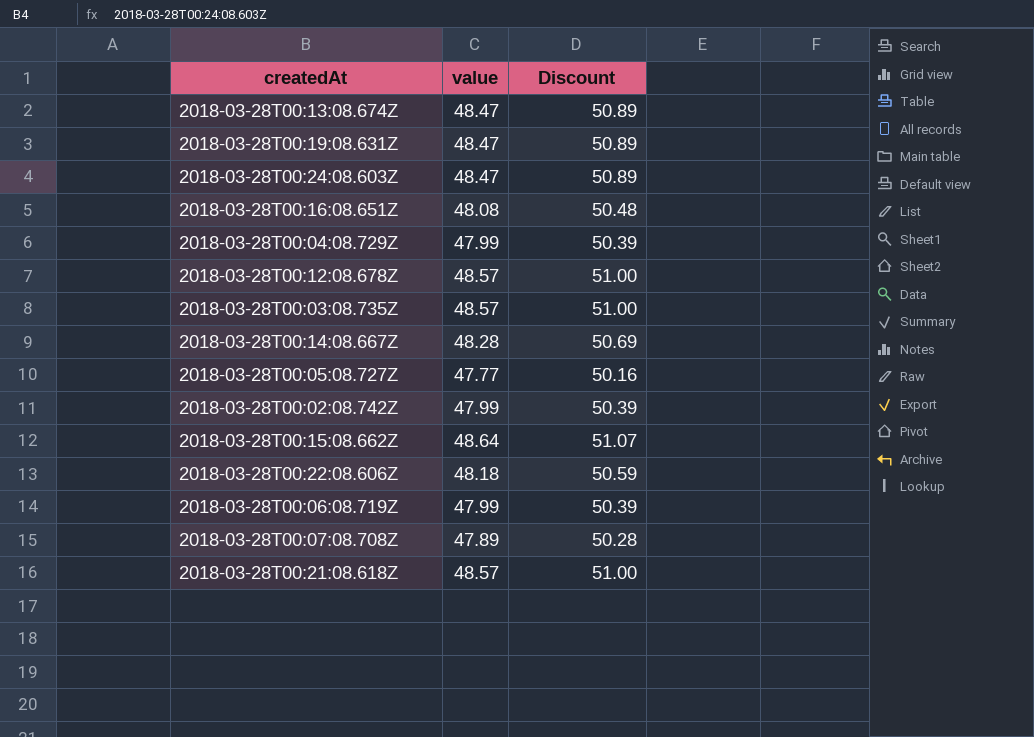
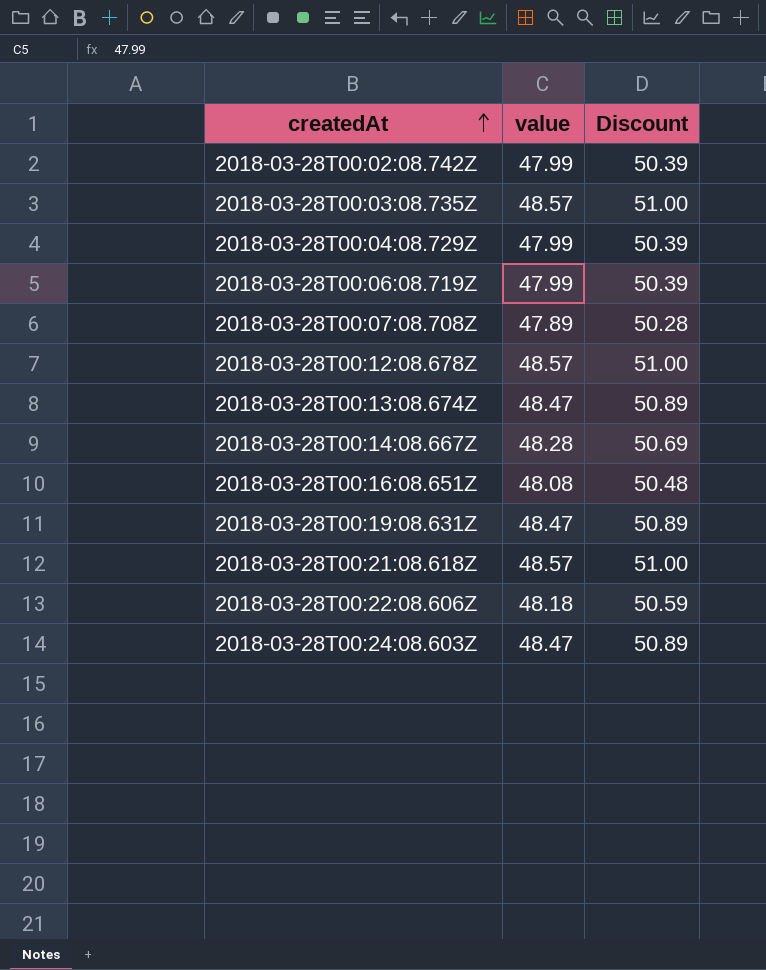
row order: none -> createdAt ascending
row 2018-03-28T00:05:08.727Z: 47.77 | 50.16 -> none
row 2018-03-28T00:15:08.662Z: 48.64 | 51.07 -> none

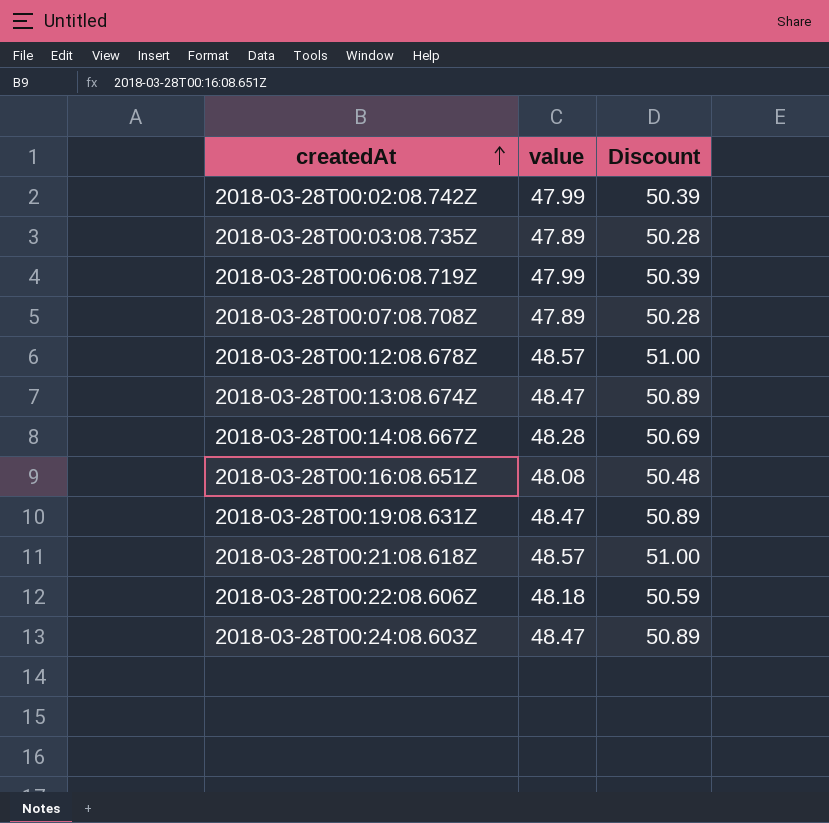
row 2018-03-28T00:04:08.729Z: 47.99 | 50.39 -> none
2018-03-28T00:03:08.735Z | value: 48.57 -> 47.89
2018-03-28T00:03:08.735Z | Discount: 51.00 -> 50.28

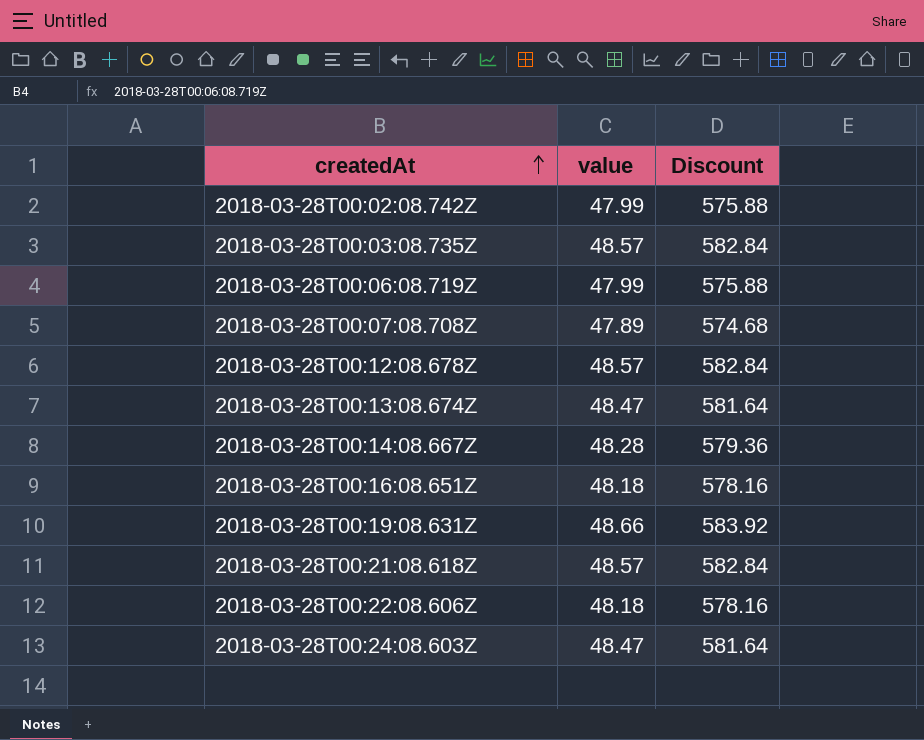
column Discount | formula: [value] * 1.05 -> [value] * 12
2018-03-28T00:03:08.735Z | value: 47.89 -> 48.57
2018-03-28T00:16:08.651Z | value: 48.08 -> 48.18
2018-03-28T00:19:08.631Z | value: 48.47 -> 48.66

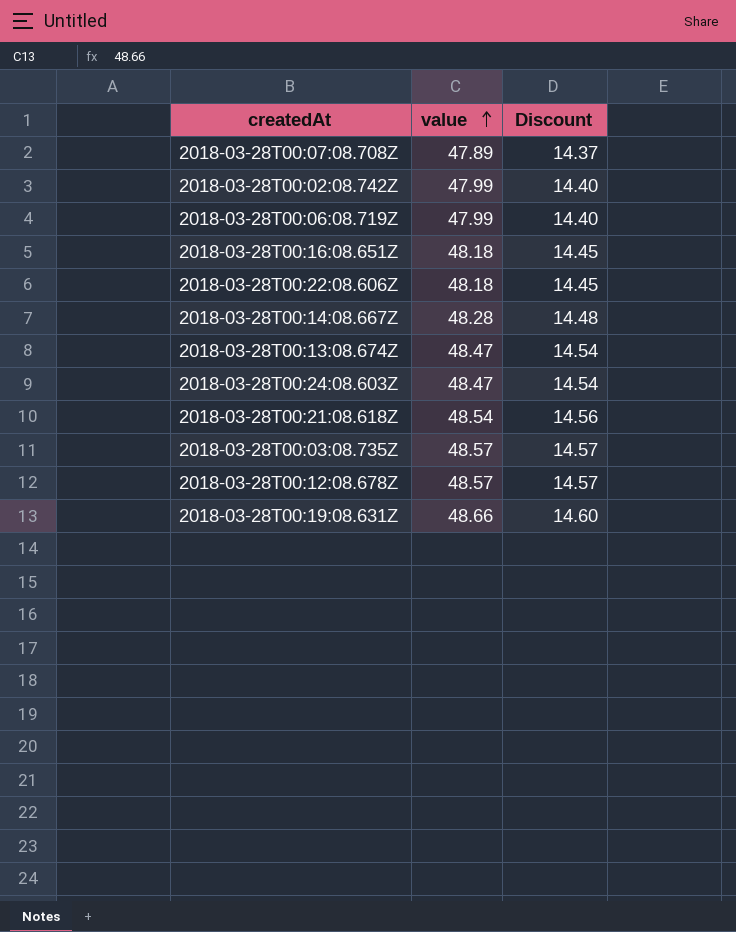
row order: createdAt ascending -> value ascending
column Discount | formula: [value] * 12 -> [value] * 0.3
2018-03-28T00:21:08.618Z | value: 48.57 -> 48.54

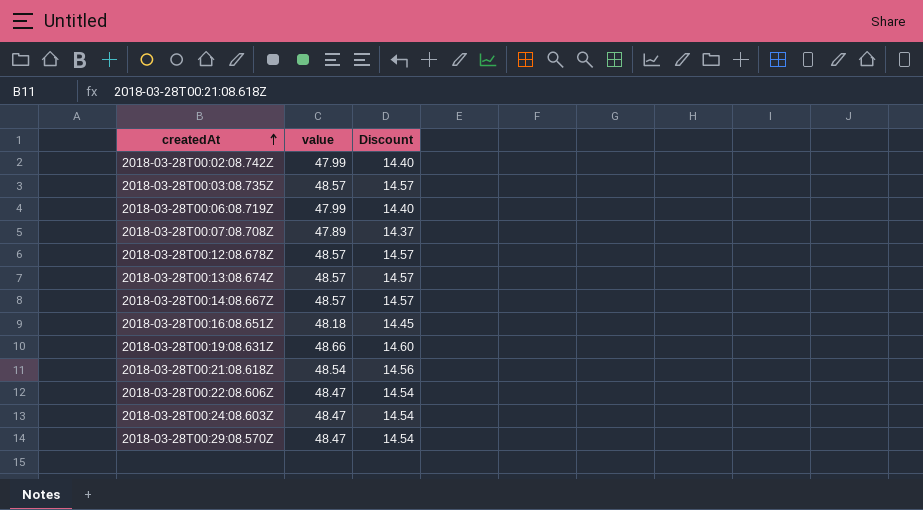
row order: value ascending -> createdAt ascending
2018-03-28T00:13:08.674Z | value: 48.47 -> 48.57
2018-03-28T00:13:08.674Z | Discount: 14.54 -> 14.57
2018-03-28T00:14:08.667Z | value: 48.28 -> 48.57
2018-03-28T00:14:08.667Z | Discount: 14.48 -> 14.57
2018-03-28T00:22:08.606Z | value: 48.18 -> 48.47
2018-03-28T00:22:08.606Z | Discount: 14.45 -> 14.54
row 2018-03-28T00:29:08.570Z: none -> 48.47 | 14.54

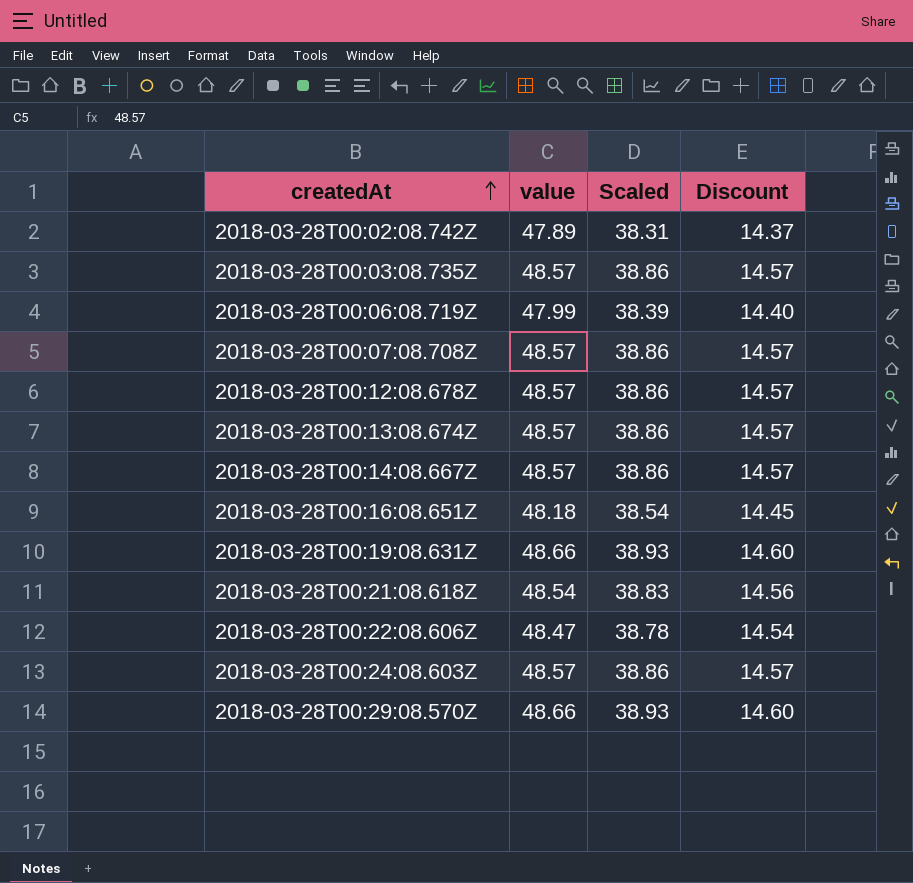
column Scaled | formula: none -> [value] * 0.8
2018-03-28T00:02:08.742Z | value: 47.99 -> 47.89
2018-03-28T00:02:08.742Z | Discount: 14.40 -> 14.37
2018-03-28T00:07:08.708Z | value: 47.89 -> 48.57
2018-03-28T00:07:08.708Z | Discount: 14.37 -> 14.57
2018-03-28T00:24:08.603Z | value: 48.47 -> 48.57
2018-03-28T00:24:08.603Z | Discount: 14.54 -> 14.57
2018-03-28T00:29:08.570Z | value: 48.47 -> 48.66
2018-03-28T00:29:08.570Z | Discount: 14.54 -> 14.60

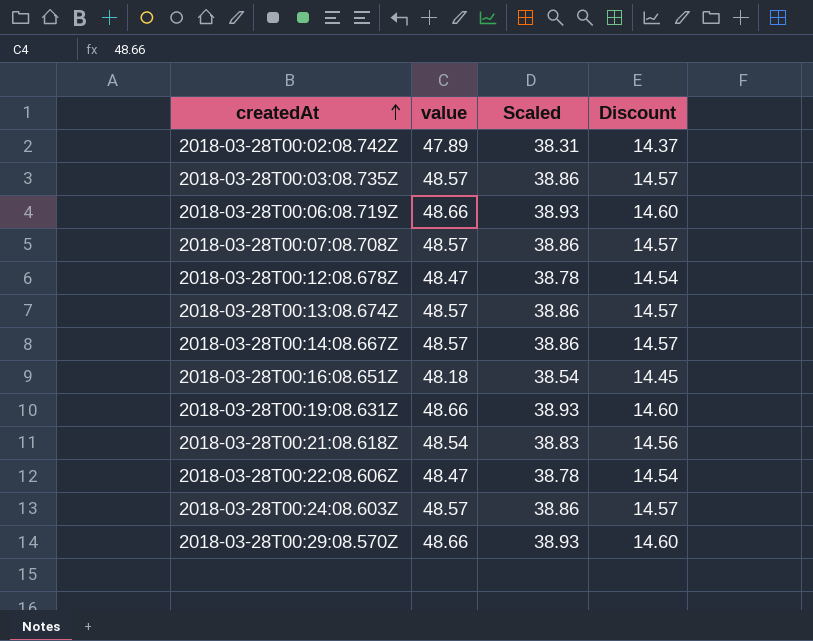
2018-03-28T00:06:08.719Z | value: 47.99 -> 48.66
2018-03-28T00:06:08.719Z | Scaled: 38.39 -> 38.93
2018-03-28T00:06:08.719Z | Discount: 14.40 -> 14.60
2018-03-28T00:12:08.678Z | value: 48.57 -> 48.47
2018-03-28T00:12:08.678Z | Scaled: 38.86 -> 38.78
2018-03-28T00:12:08.678Z | Discount: 14.57 -> 14.54

